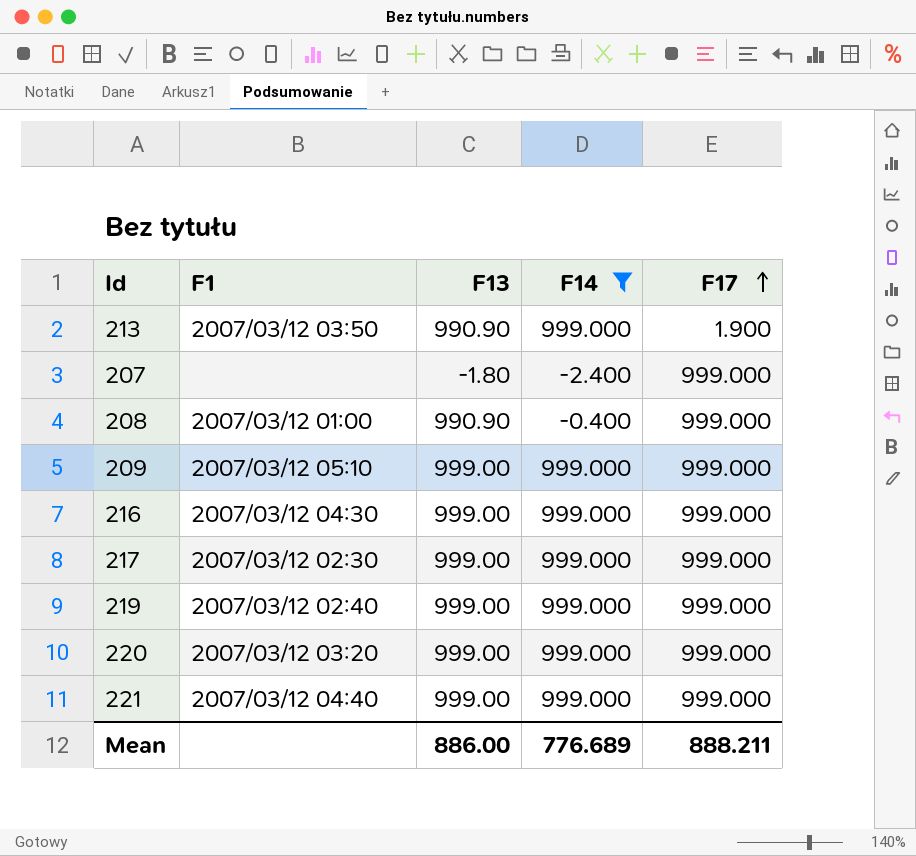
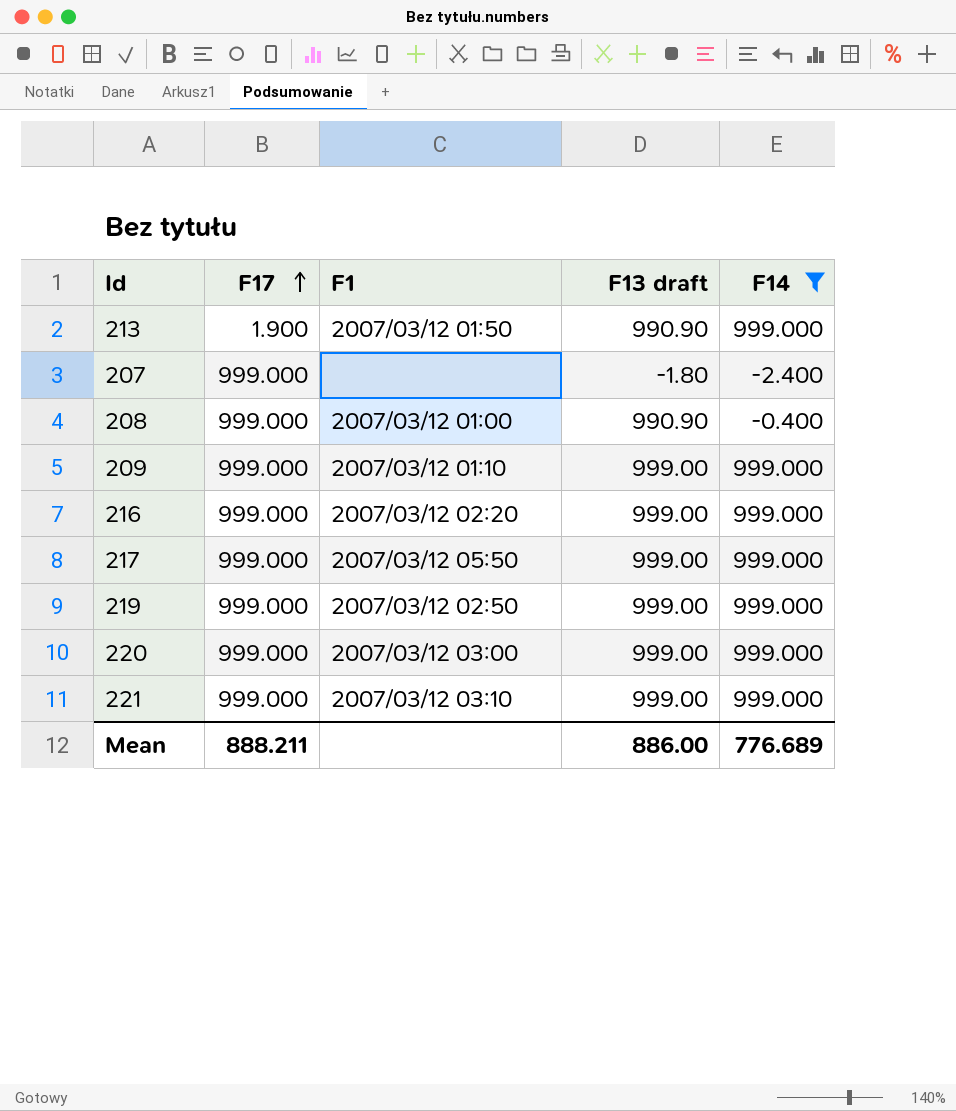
column F17 | position: 5 -> 2
column name: F13 -> F13 draft
213 | F1: 2007/03/12 03:50 -> 2007/03/12 01:50
209 | F1: 2007/03/12 05:10 -> 2007/03/12 01:10
216 | F1: 2007/03/12 04:30 -> 2007/03/12 02:20
217 | F1: 2007/03/12 02:30 -> 2007/03/12 05:50
219 | F1: 2007/03/12 02:40 -> 2007/03/12 02:50
220 | F1: 2007/03/12 03:20 -> 2007/03/12 03:00
221 | F1: 2007/03/12 04:40 -> 2007/03/12 03:10

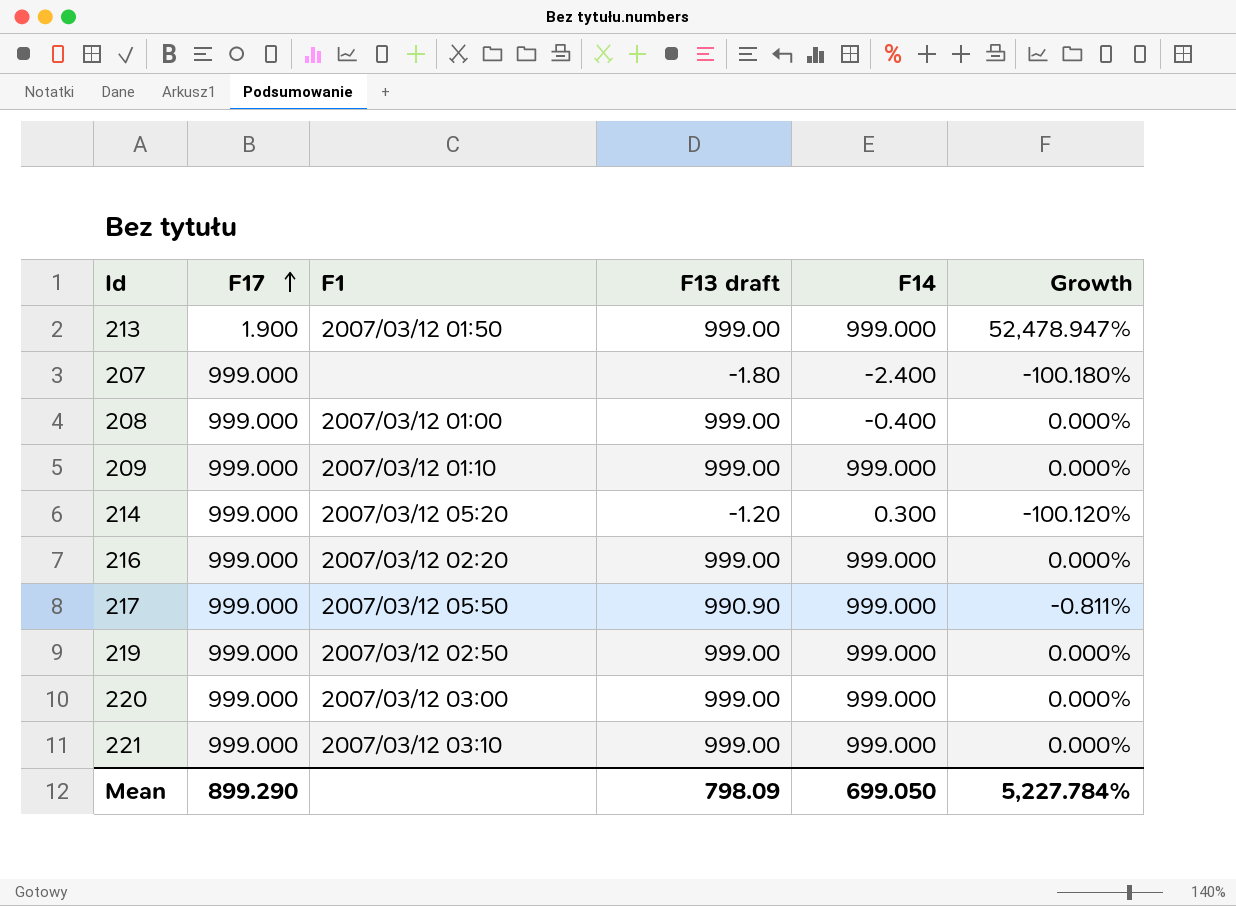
filter: F14 != 0.300 -> none
column Growth | formula: none -> ([F13 draft] - [F17]) / [F17]
213 | F13 draft: 990.90 -> 999.00
208 | F13 draft: 990.90 -> 999.00
217 | F13 draft: 999.00 -> 990.90
Mean | F17: 888.211 -> 899.290
Mean | F13 draft: 886.00 -> 798.09
Mean | F14: 776.689 -> 699.050

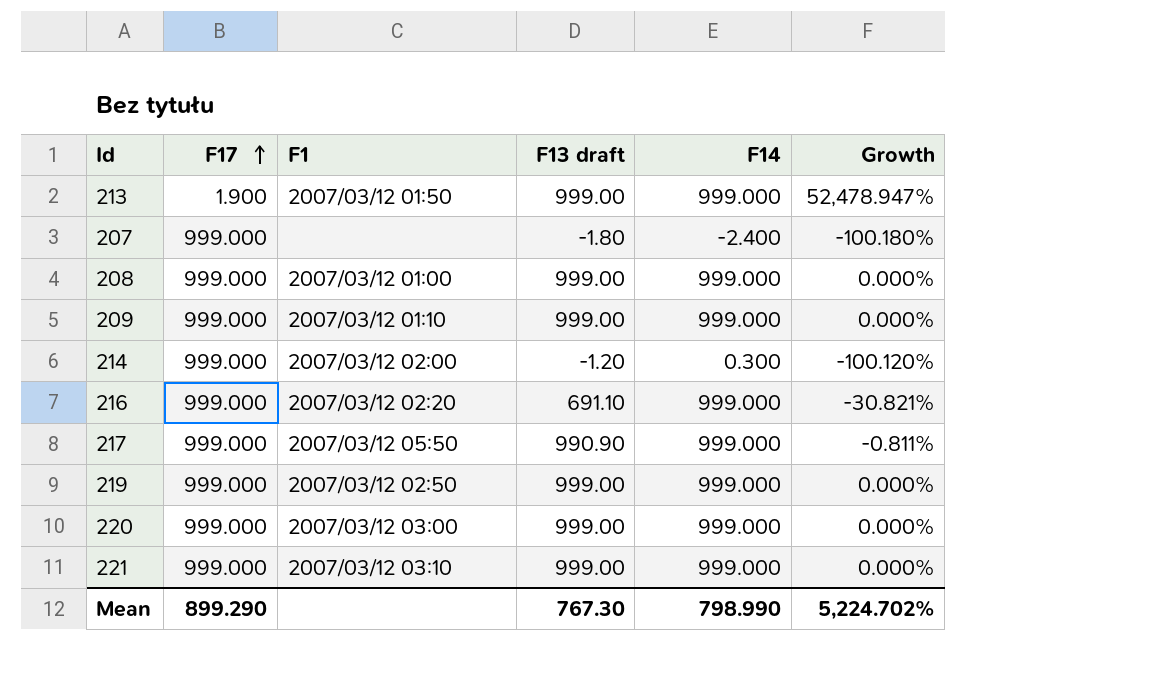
208 | F14: -0.400 -> 999.000
214 | F1: 2007/03/12 05:20 -> 2007/03/12 02:00
216 | F13 draft: 999.00 -> 691.10
216 | Growth: 0.000% -> -30.821%
Mean | F13 draft: 798.09 -> 767.30
Mean | F14: 699.050 -> 798.990
Mean | Growth: 5,227.784% -> 5,224.702%

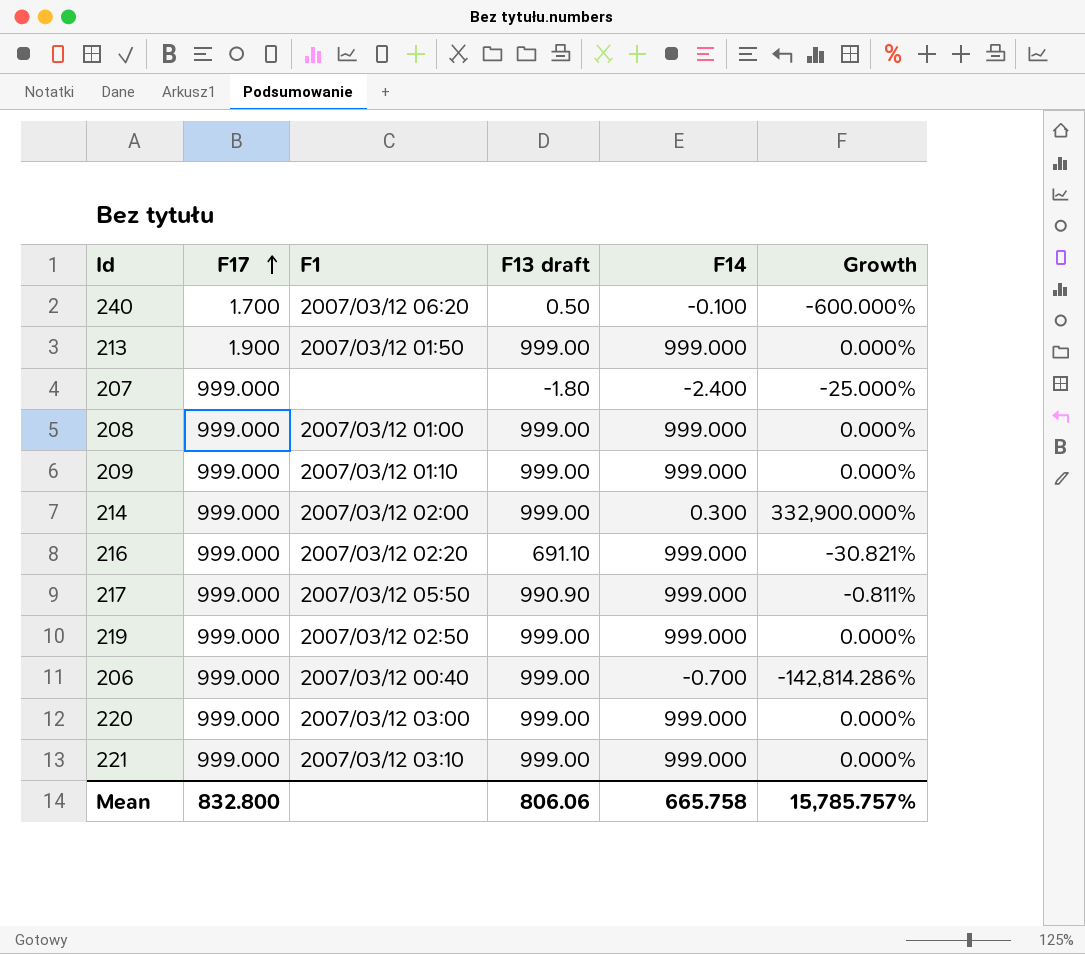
column Growth | formula: ([F13 draft] - [F17]) / [F17] -> ([F13 draft] - [F14]) / [F14]
row 240: none -> 1.700 | 2007/03/12 06:20 | 0.50 | -0.100 | -600.000%
214 | F13 draft: -1.20 -> 999.00
row 206: none -> 999.000 | 2007/03/12 00:40 | 999.00 | -0.700 | -142,814.286%
Mean | F17: 899.290 -> 832.800
Mean | F13 draft: 767.30 -> 806.06
Mean | F14: 798.990 -> 665.758
Mean | Growth: 5,224.702% -> 15,785.757%

